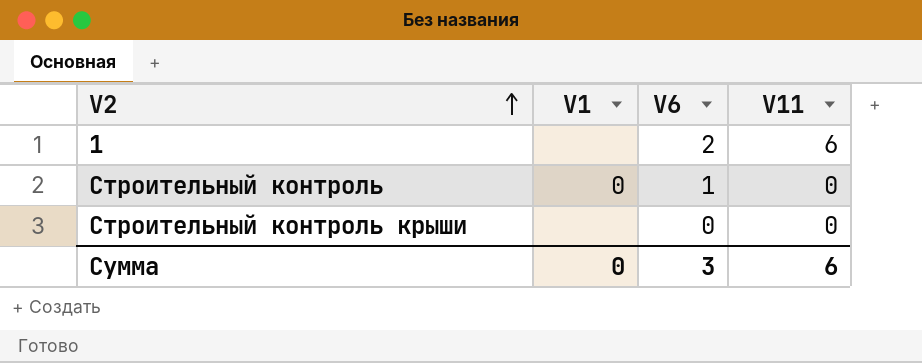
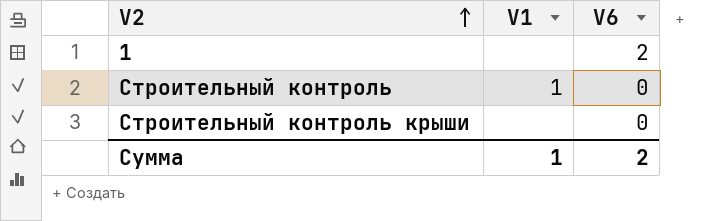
column V11 | position: 4 -> none
Строительный контроль | V1: 0 -> 1
Строительный контроль | V6: 1 -> 0
Сумма | V1: 0 -> 1
Сумма | V6: 3 -> 2

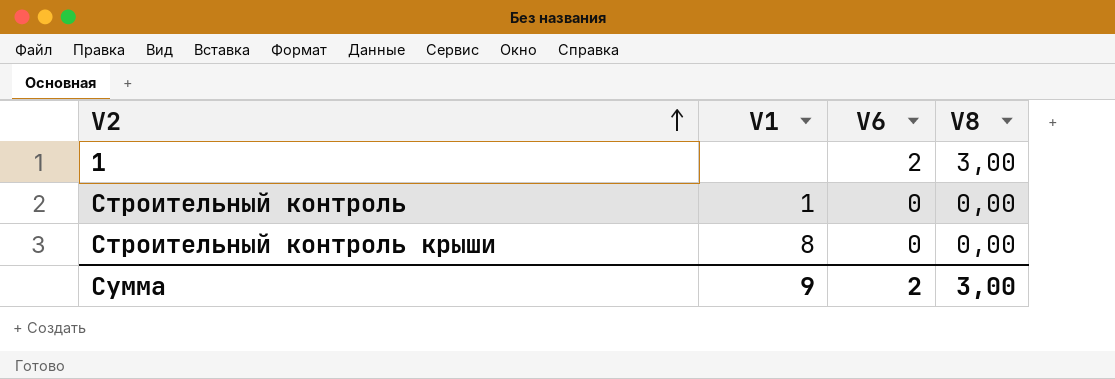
column V8 | position: none -> 4
Строительный контроль крыши | V1: none -> 8
Сумма | V1: 1 -> 9

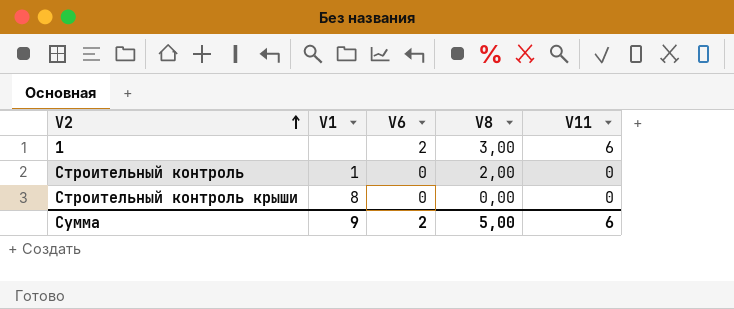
column V11 | position: none -> 5
Строительный контроль | V8: 0,00 -> 2,00
Сумма | V8: 3,00 -> 5,00

